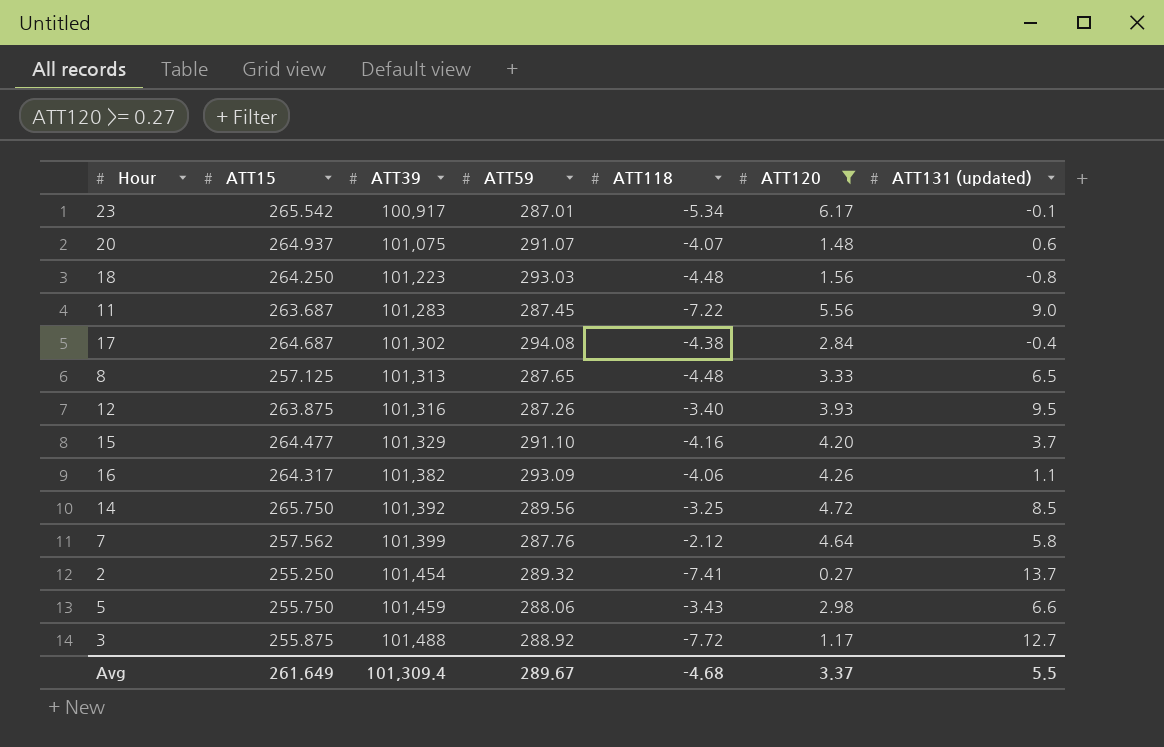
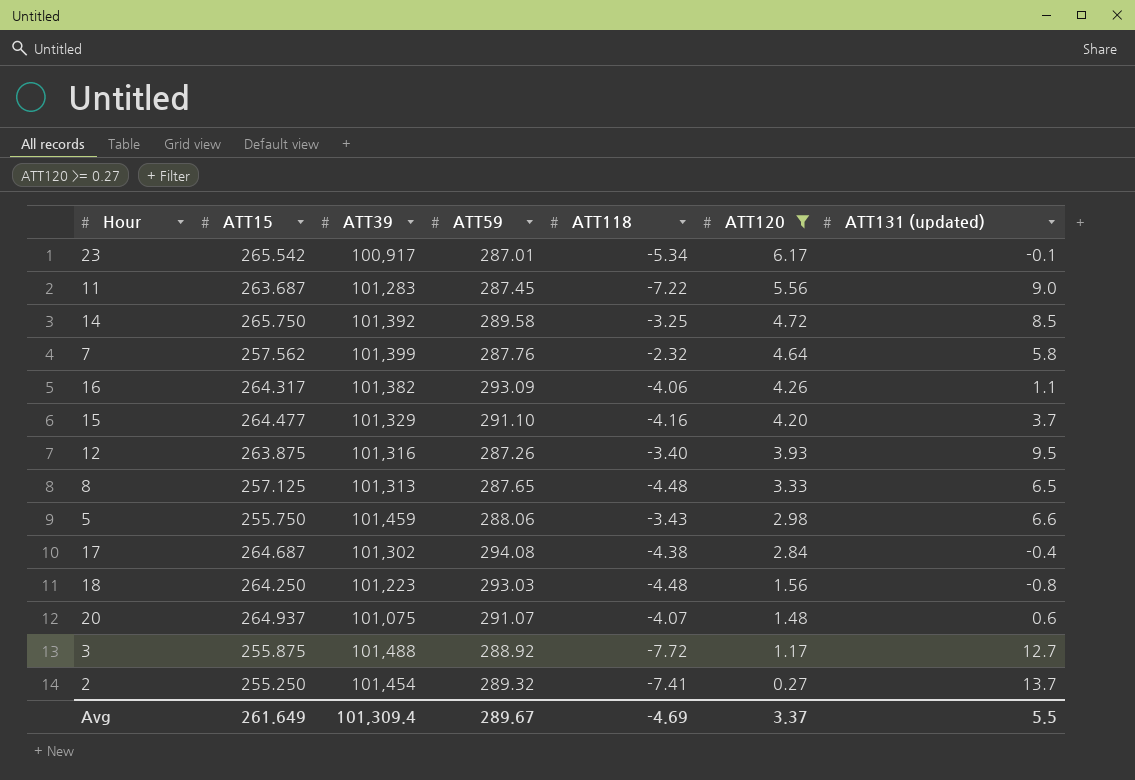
row order: ATT39 ascending -> ATT120 descending
14 | ATT59: 289.56 -> 289.58
7 | ATT118: -2.12 -> -2.32
Avg | ATT118: -4.68 -> -4.69

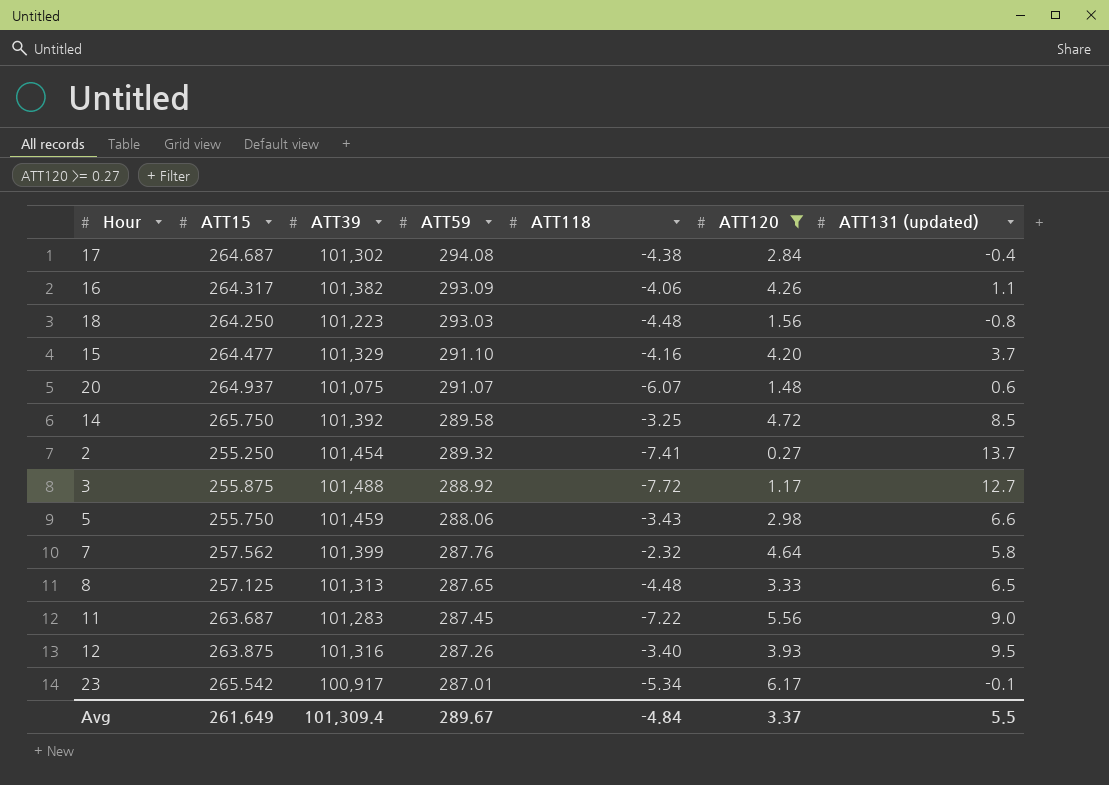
row order: ATT120 descending -> ATT59 descending
20 | ATT118: -4.07 -> -6.07
Avg | ATT118: -4.69 -> -4.84

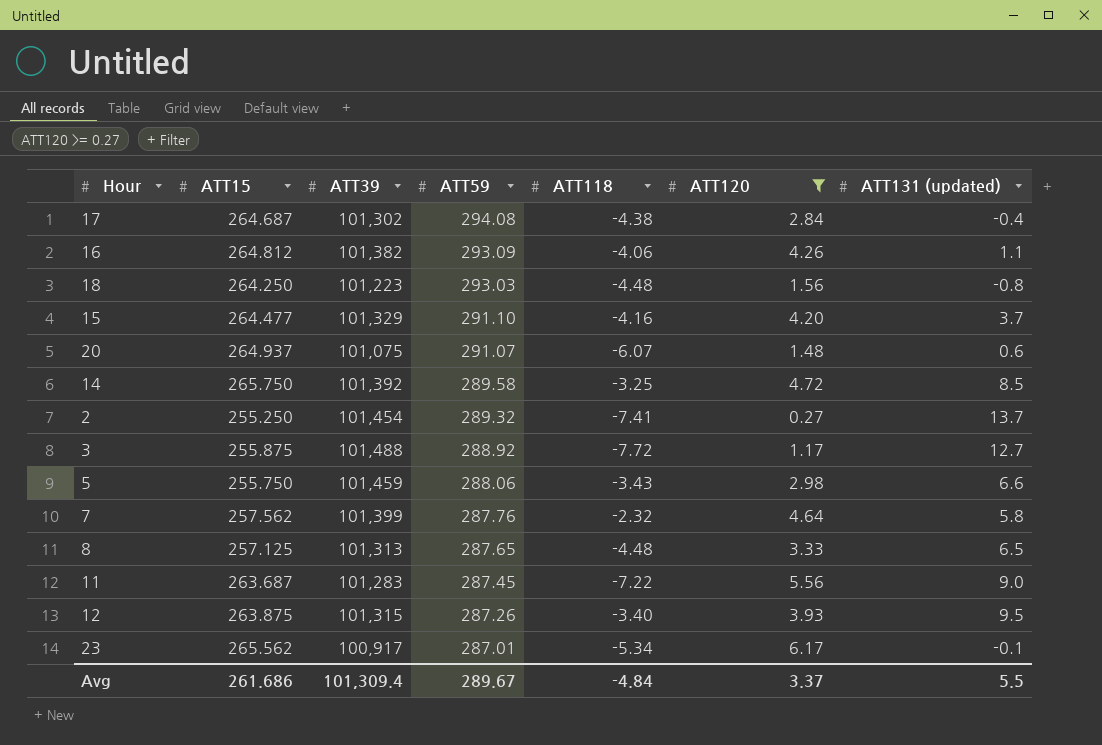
16 | ATT15: 264.317 -> 264.812
12 | ATT39: 101,316 -> 101,315
23 | ATT15: 265.542 -> 265.562
Avg | ATT15: 261.649 -> 261.686

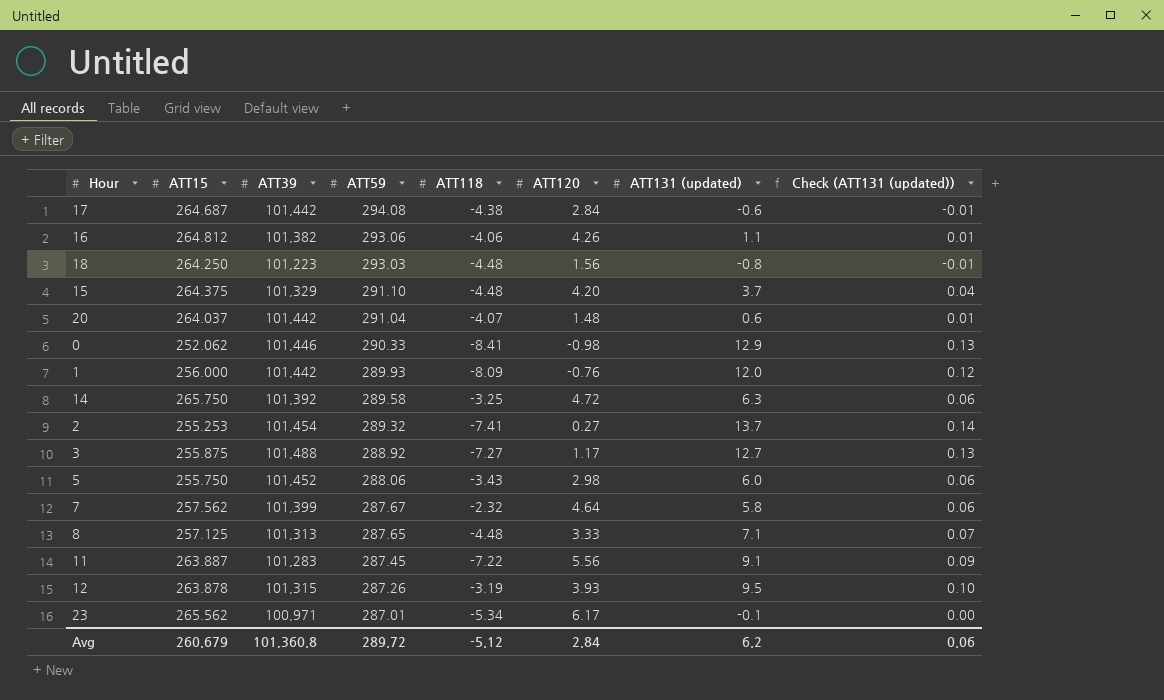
filter: ATT120 >= 0.27 -> none
column Check (ATT131 (updated)) | formula: none -> [ATT131 (updated)] * 0.01
17 | ATT39: 101,302 -> 101,442
17 | ATT131 (updated): -0.4 -> -0.6
16 | ATT59: 293.09 -> 293.06
15 | ATT15: 264.477 -> 264.375
15 | ATT118: -4.16 -> -4.48
20 | ATT15: 264.937 -> 264.037
20 | ATT39: 101,075 -> 101,442
20 | ATT59: 291.07 -> 291.04
20 | ATT118: -6.07 -> -4.07
14 | ATT131 (updated): 8.5 -> 6.3
2 | ATT15: 255.250 -> 255.253
3 | ATT118: -7.72 -> -7.27
5 | ATT39: 101,459 -> 101,452
5 | ATT131 (updated): 6.6 -> 6.0
7 | ATT59: 287.76 -> 287.67
8 | ATT131 (updated): 6.5 -> 7.1
11 | ATT15: 263.687 -> 263.887
11 | ATT131 (updated): 9.0 -> 9.1
12 | ATT15: 263.875 -> 263.878
12 | ATT118: -3.40 -> -3.19
23 | ATT39: 100,917 -> 100,971
Avg | ATT15: 261.686 -> 260.679
Avg | ATT39: 101,309.4 -> 101,360.8
Avg | ATT59: 289.67 -> 289.72
Avg | ATT118: -4.84 -> -5.12
Avg | ATT120: 3.37 -> 2.84
Avg | ATT131 (updated): 5.5 -> 6.2

